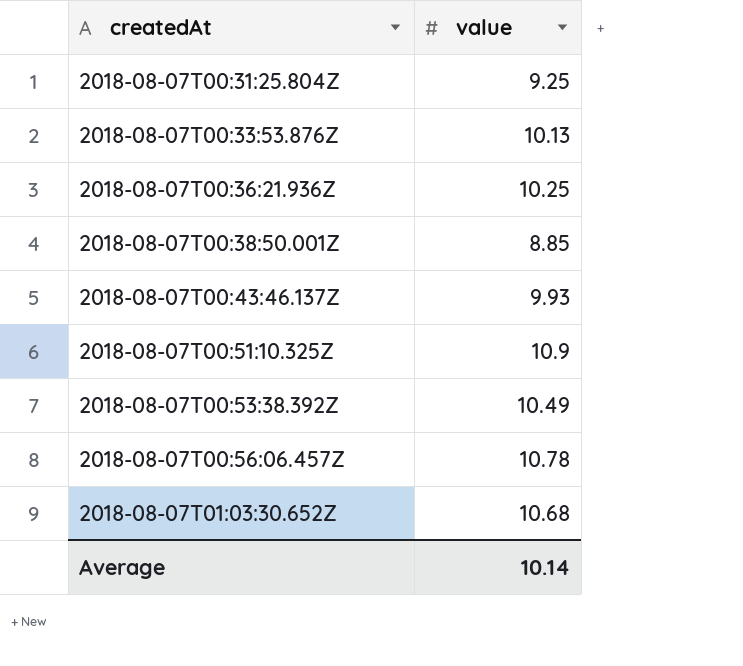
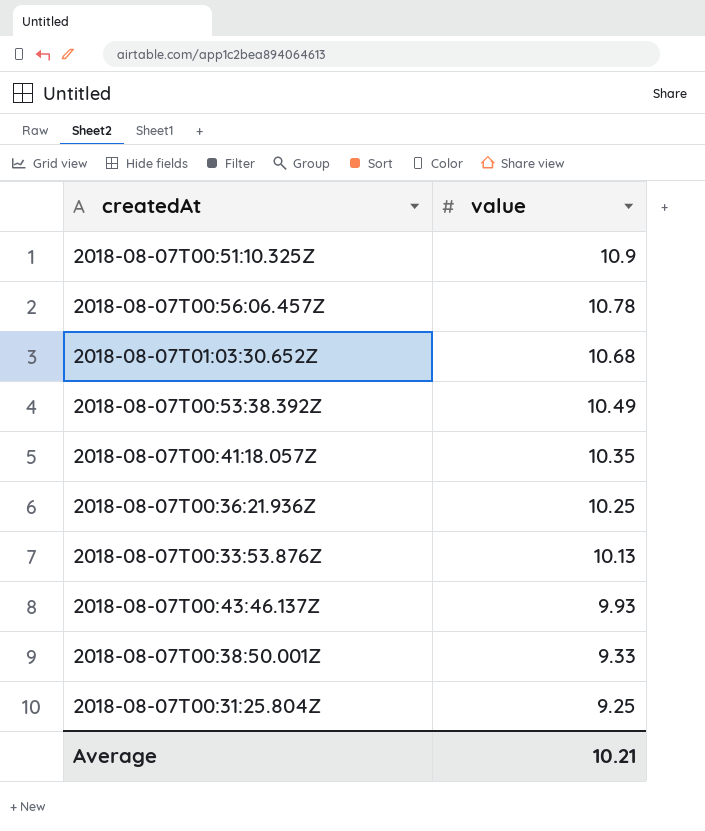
row order: createdAt ascending -> value descending
row 2018-08-07T00:41:18.057Z: none -> 10.35
2018-08-07T00:38:50.001Z | value: 8.85 -> 9.33
Average | value: 10.14 -> 10.21

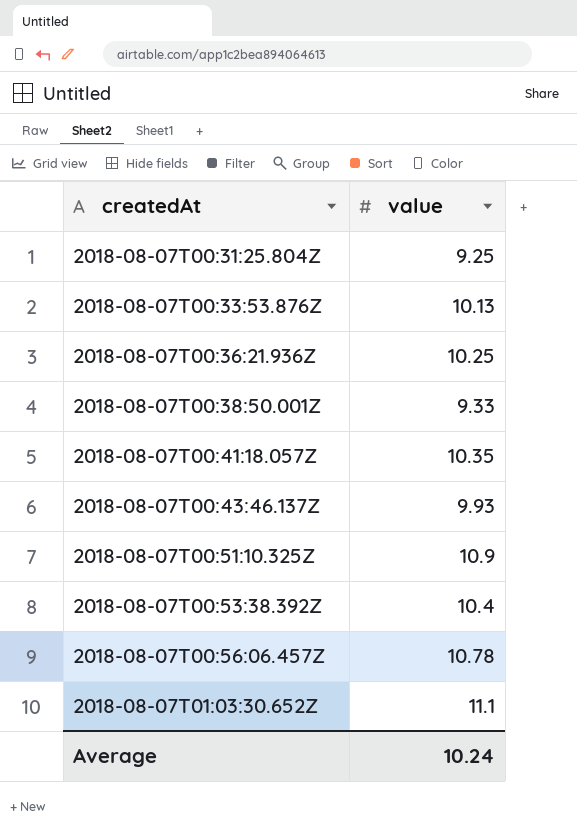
row order: value descending -> createdAt ascending
2018-08-07T00:53:38.392Z | value: 10.49 -> 10.4
2018-08-07T01:03:30.652Z | value: 10.68 -> 11.1
Average | value: 10.21 -> 10.24

